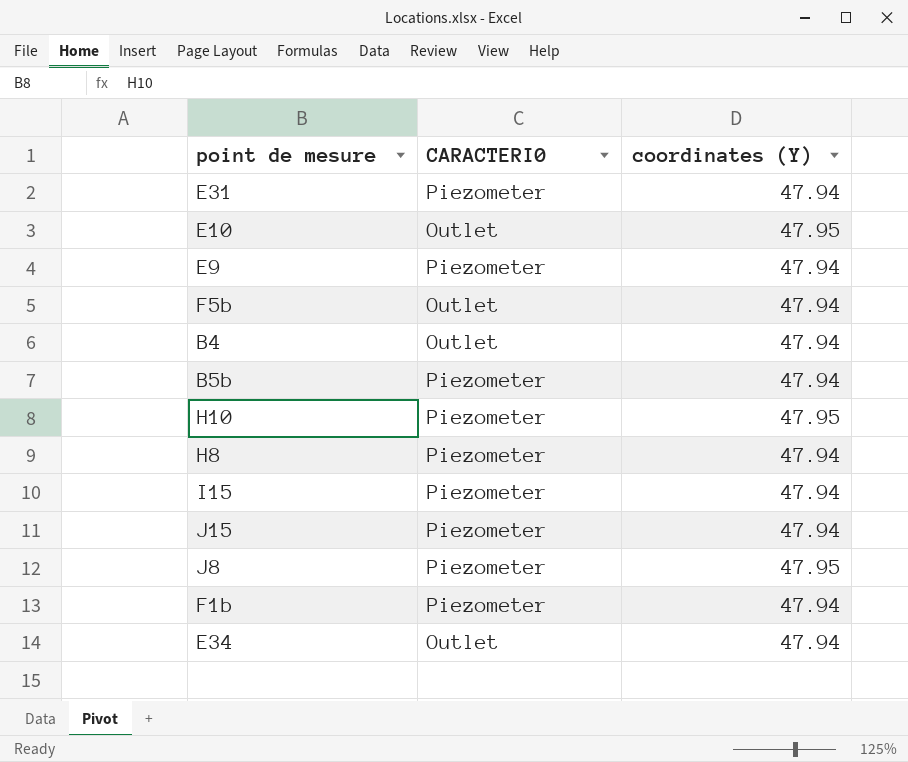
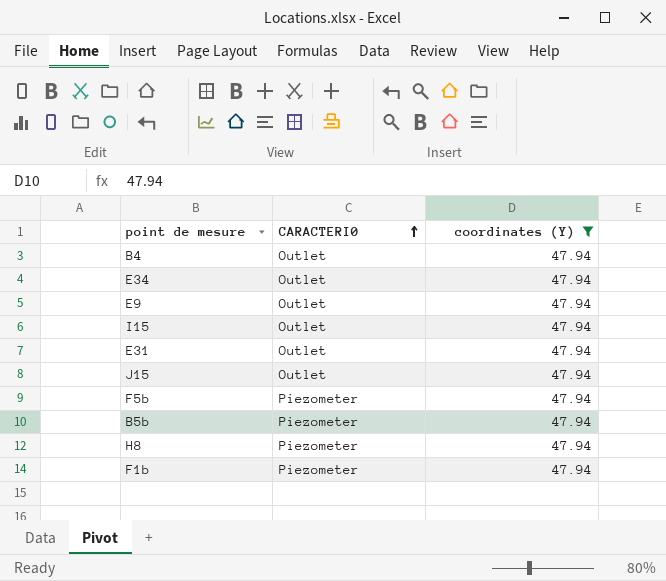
filter: none -> coordinates (Y) = 47.94
row order: none -> CARACTERI0 ascending
E9 | CARACTERI0: Piezometer -> Outlet
I15 | CARACTERI0: Piezometer -> Outlet
E31 | CARACTERI0: Piezometer -> Outlet
J15 | CARACTERI0: Piezometer -> Outlet
F5b | CARACTERI0: Outlet -> Piezometer

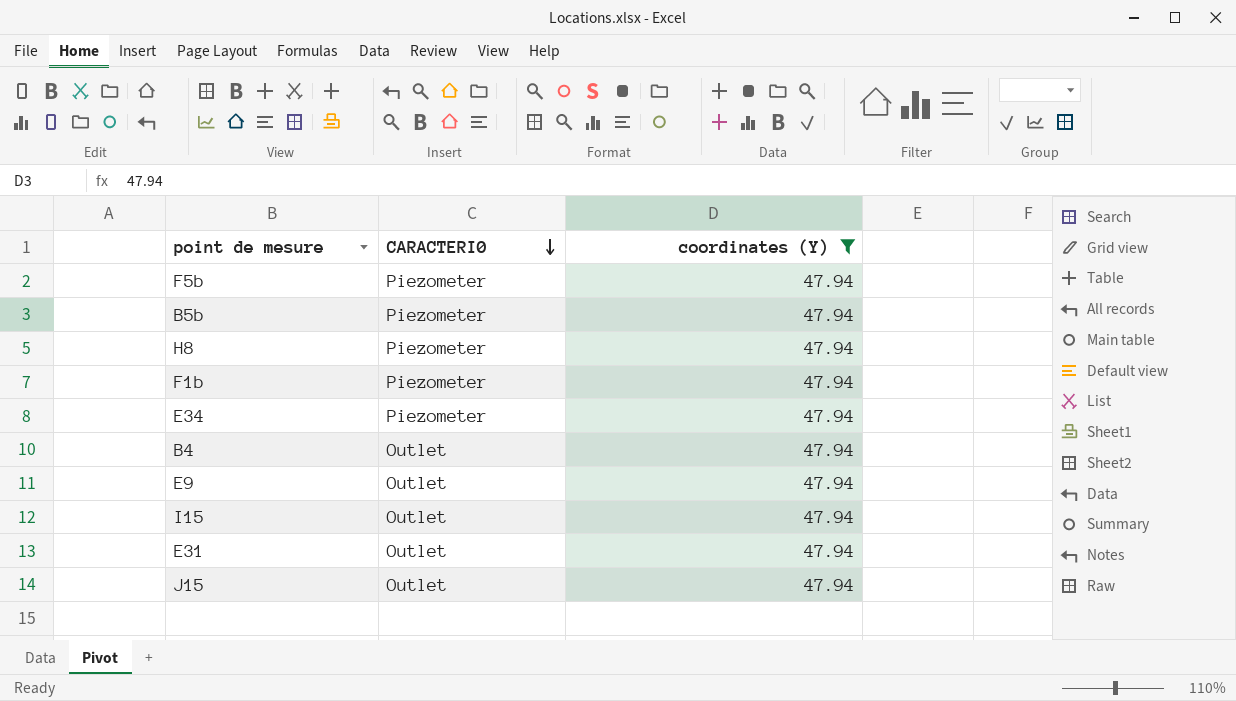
row order: CARACTERI0 ascending -> CARACTERI0 descending
E34 | CARACTERI0: Outlet -> Piezometer

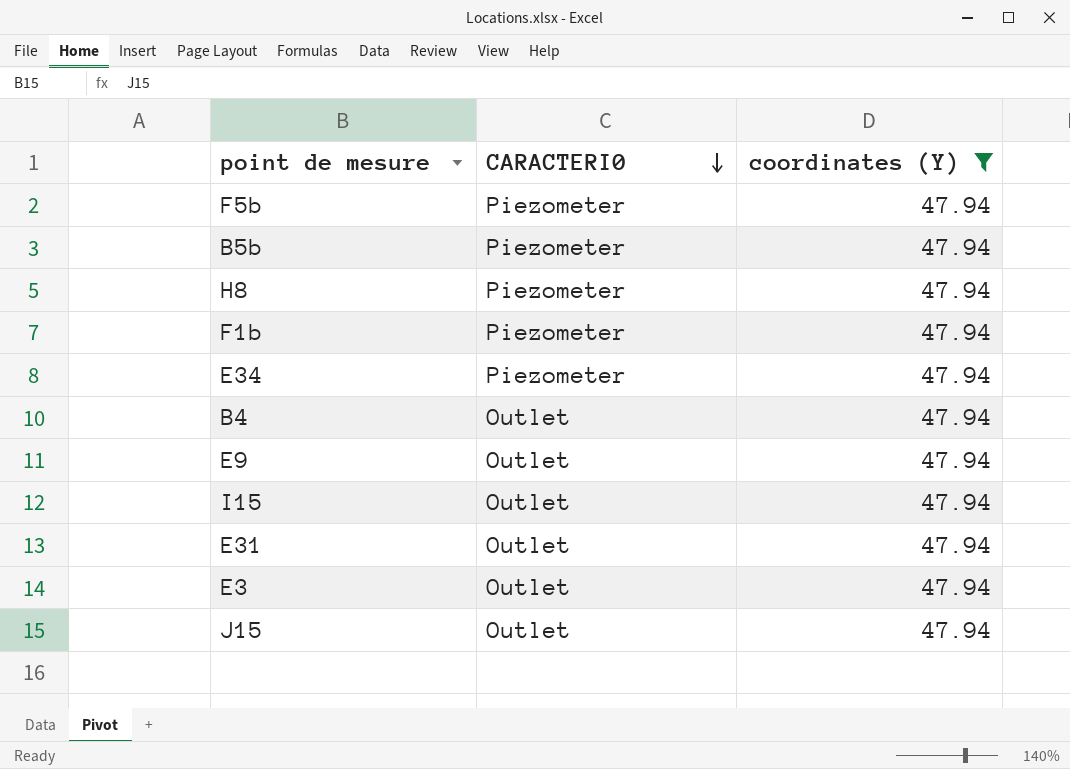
row E3: none -> Outlet | 47.94

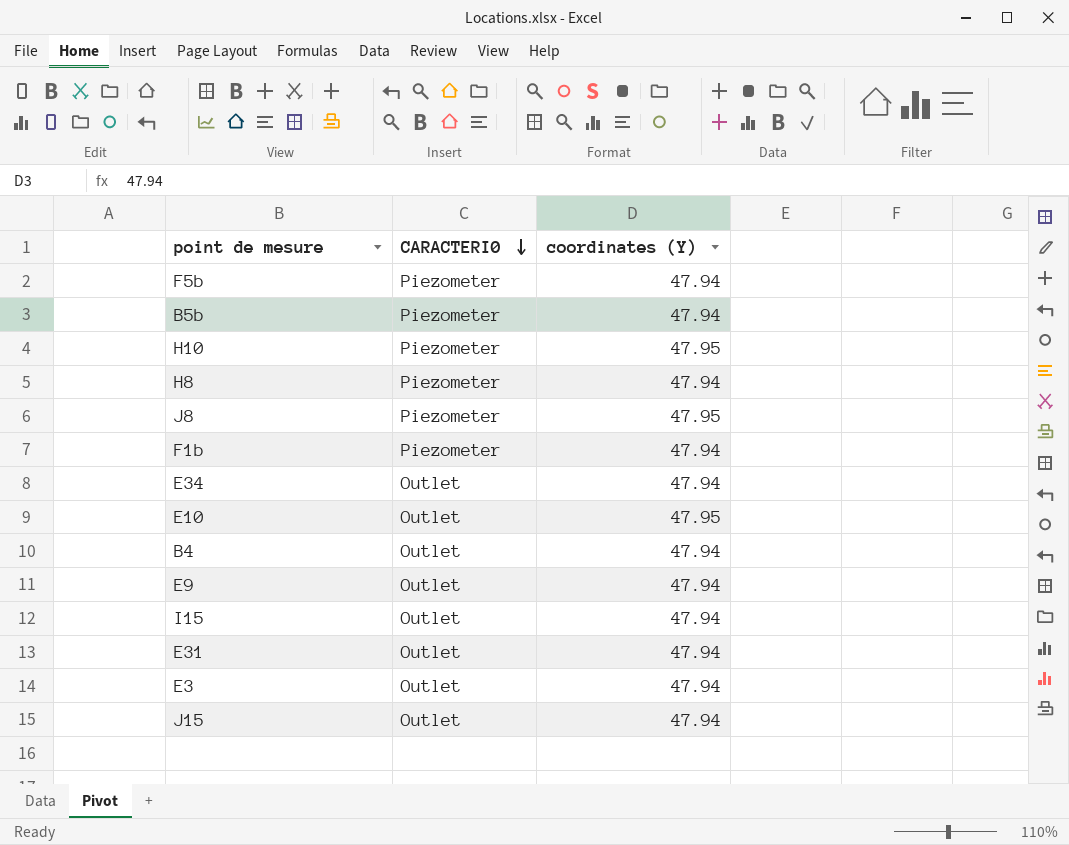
filter: coordinates (Y) = 47.94 -> none
E34 | CARACTERI0: Piezometer -> Outlet

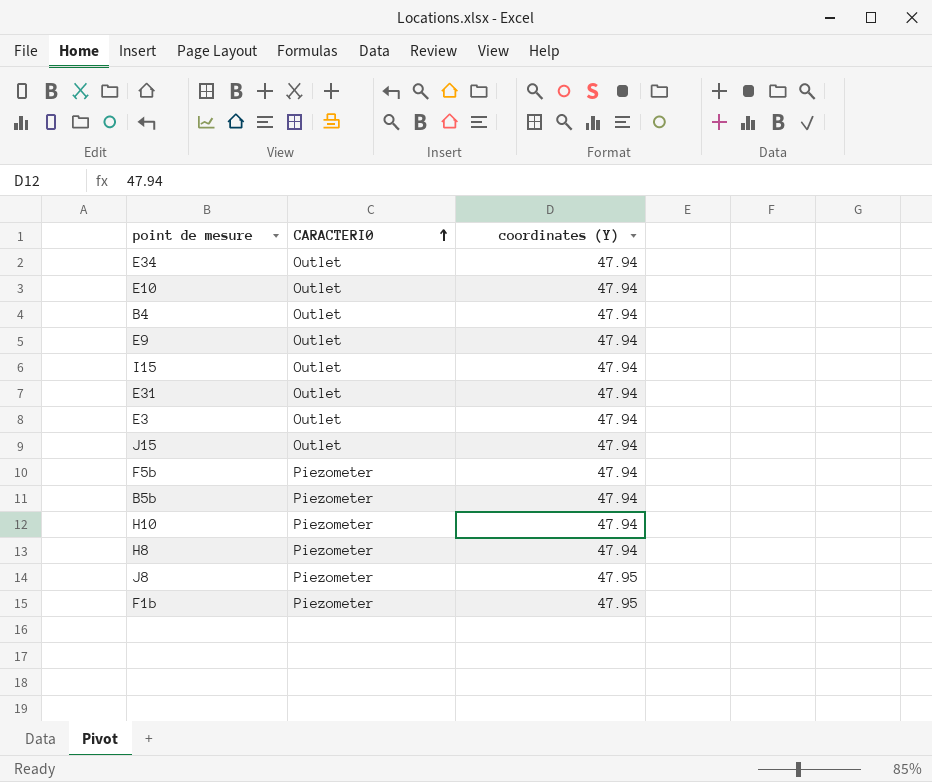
row order: CARACTERI0 descending -> CARACTERI0 ascending
E10 | coordinates (Y): 47.95 -> 47.94
H10 | coordinates (Y): 47.95 -> 47.94
F1b | coordinates (Y): 47.94 -> 47.95

